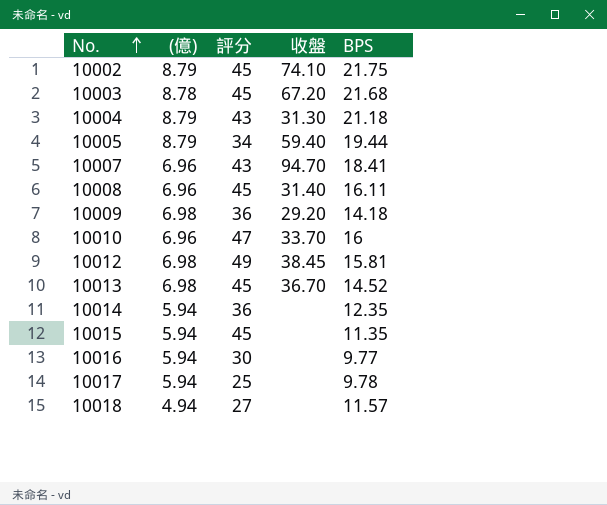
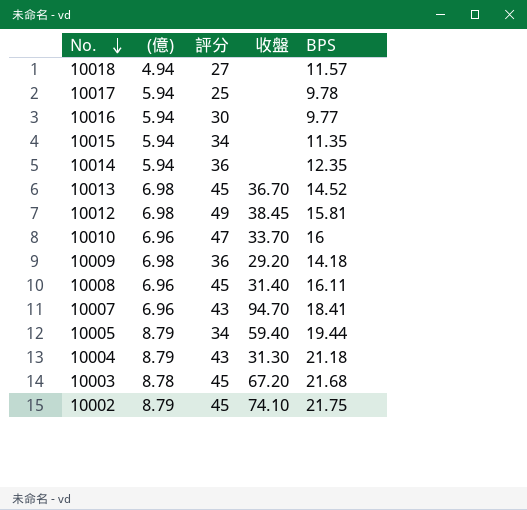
row order: No. ascending -> No. descending
10015 | 評分: 45 -> 34

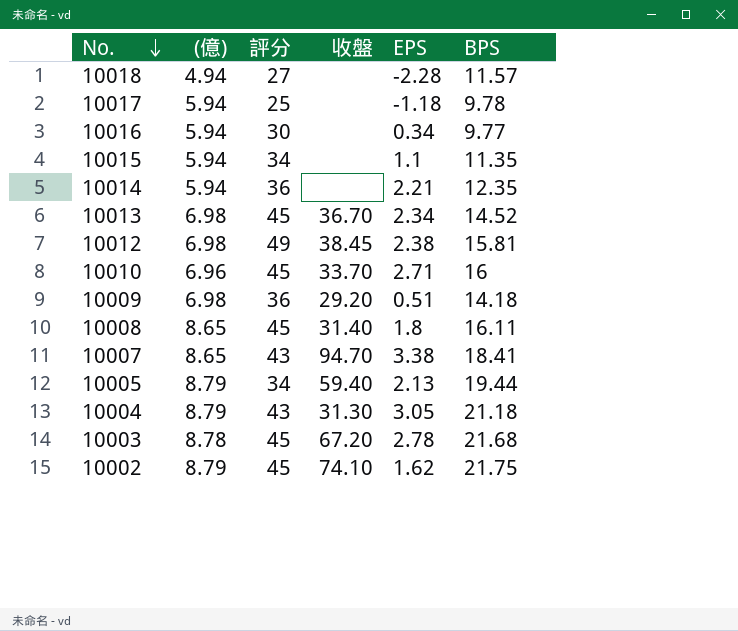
column EPS | position: none -> 5
10010 | 評分: 47 -> 45
10008 | (億): 6.96 -> 8.65
10007 | (億): 6.96 -> 8.65

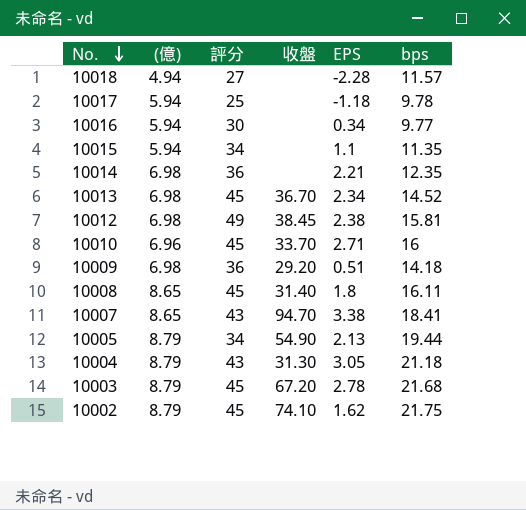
column name: BPS -> bps
10014 | (億): 5.94 -> 6.98
10005 | 收盤: 59.40 -> 54.90
10003 | (億): 8.78 -> 8.79

